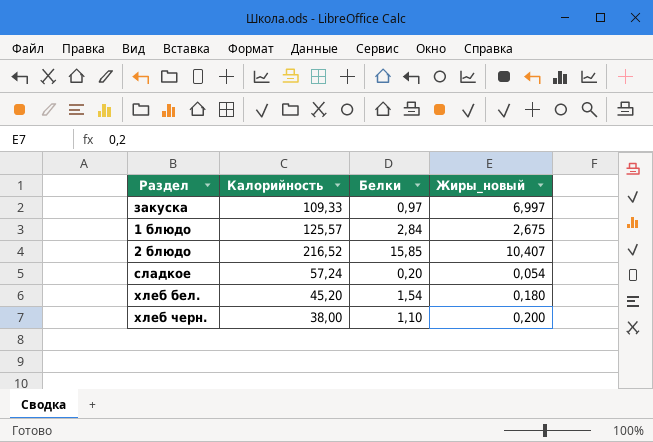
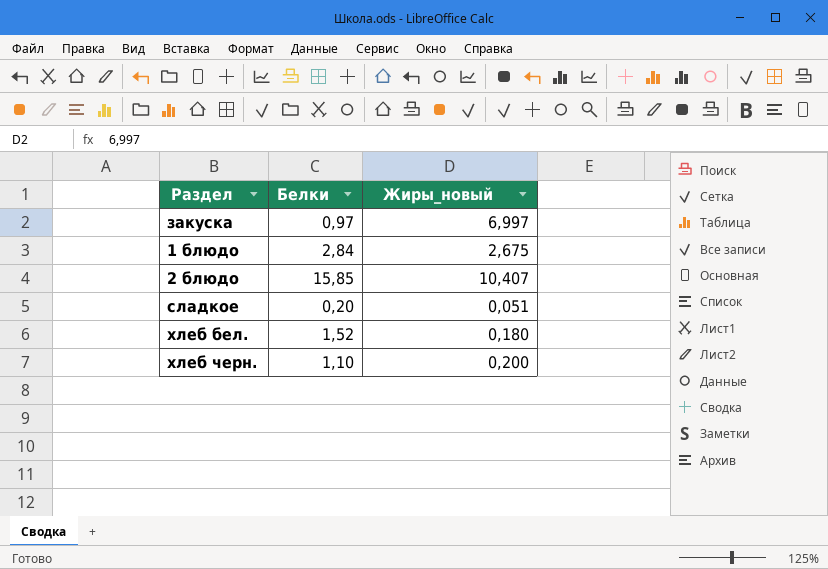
column Калорийность | position: 2 -> none
сладкое | Жиры_новый: 0,054 -> 0,051
хлеб бел. | Белки: 1,54 -> 1,52

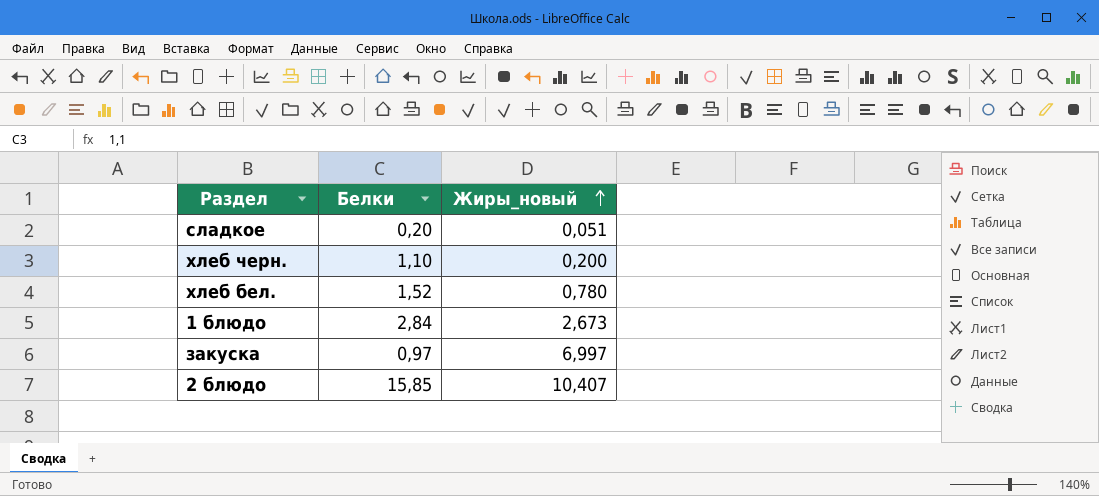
row order: none -> Жиры_новый ascending
хлеб бел. | Жиры_новый: 0,180 -> 0,780
1 блюдо | Жиры_новый: 2,675 -> 2,673

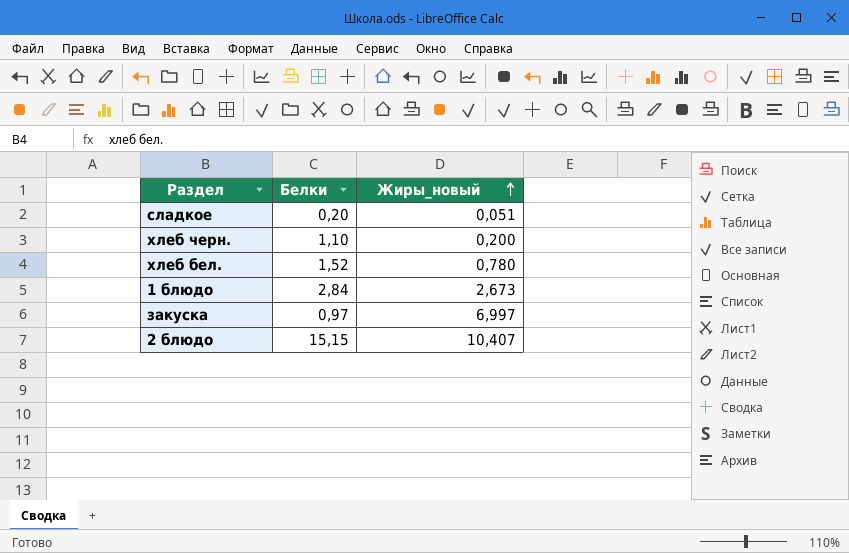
2 блюдо | Белки: 15,85 -> 15,15

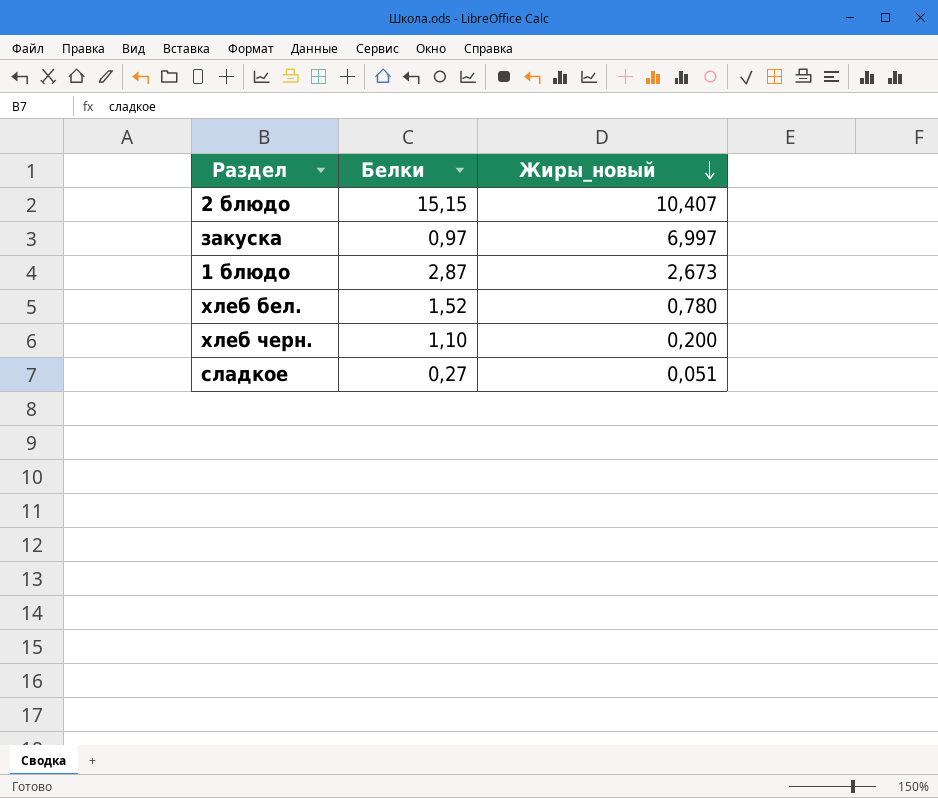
row order: Жиры_новый ascending -> Жиры_новый descending
1 блюдо | Белки: 2,84 -> 2,87
сладкое | Белки: 0,20 -> 0,27

